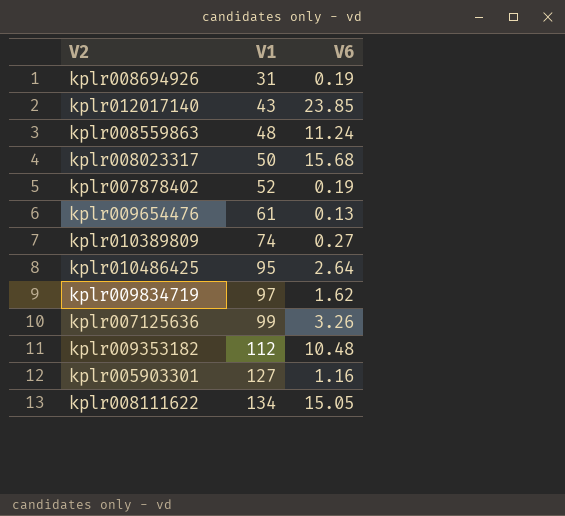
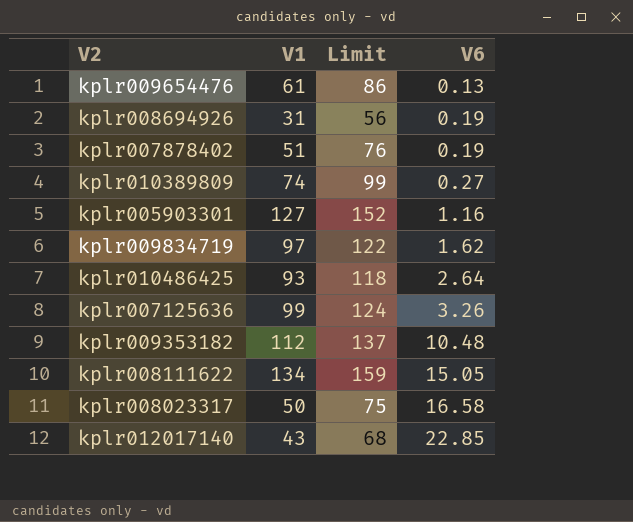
row order: V1 ascending -> V6 ascending
column Limit | formula: none -> [V1] + 25
row kplr008559863: 48 | 11.24 -> none
kplr007878402 | V1: 52 -> 51
kplr010486425 | V1: 95 -> 93
kplr008023317 | V6: 15.68 -> 16.58
kplr012017140 | V6: 23.85 -> 22.85

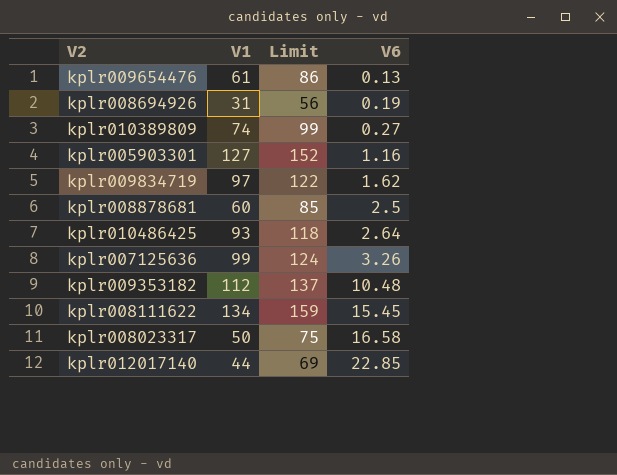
row kplr007878402: 51 | 76 | 0.19 -> none
row kplr008878681: none -> 60 | 85 | 2.5
kplr008111622 | V6: 15.05 -> 15.45
kplr012017140 | V1: 43 -> 44
kplr012017140 | Limit: 68 -> 69

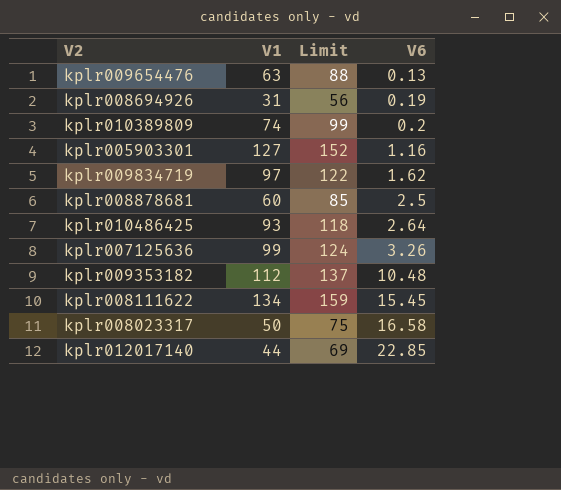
kplr009654476 | V1: 61 -> 63
kplr009654476 | Limit: 86 -> 88
kplr010389809 | V6: 0.27 -> 0.2

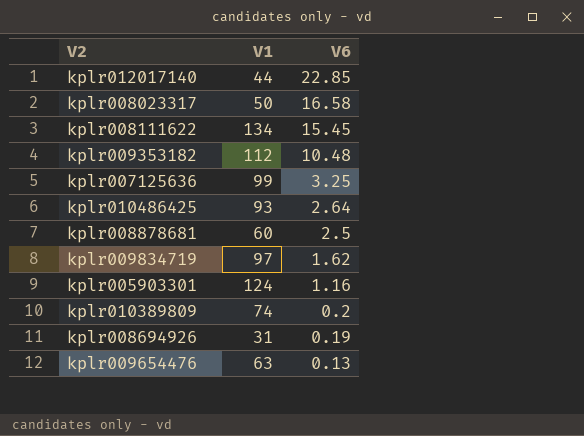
row order: V6 ascending -> V6 descending
column Limit | formula: [V1] + 25 -> none
kplr007125636 | V6: 3.26 -> 3.25
kplr005903301 | V1: 127 -> 124

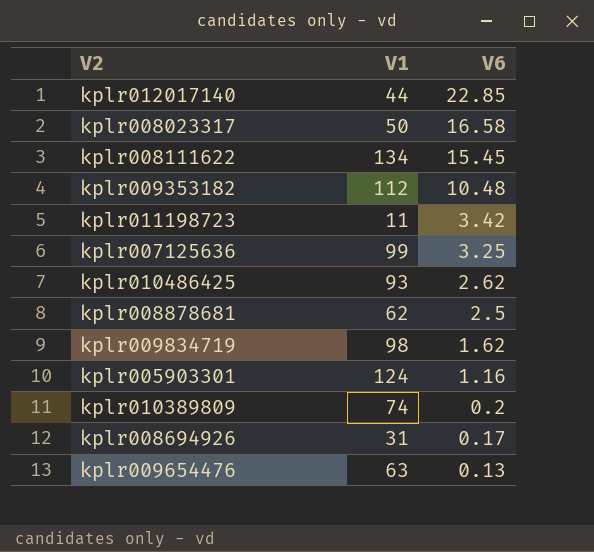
row kplr011198723: none -> 11 | 3.42
kplr010486425 | V6: 2.64 -> 2.62
kplr008878681 | V1: 60 -> 62
kplr009834719 | V1: 97 -> 98
kplr008694926 | V6: 0.19 -> 0.17

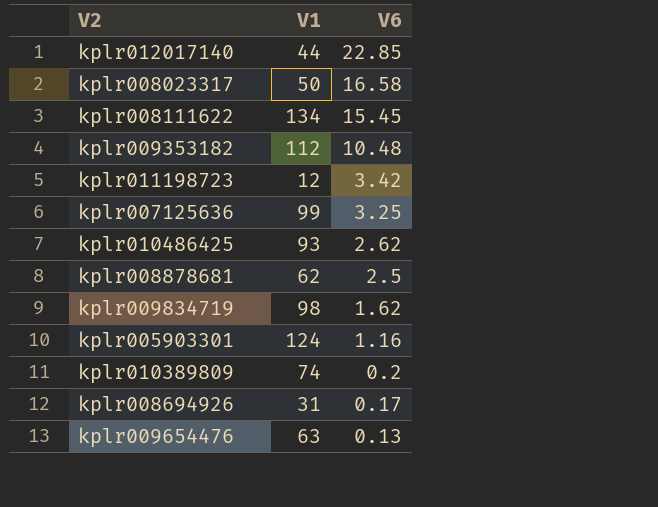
kplr011198723 | V1: 11 -> 12

